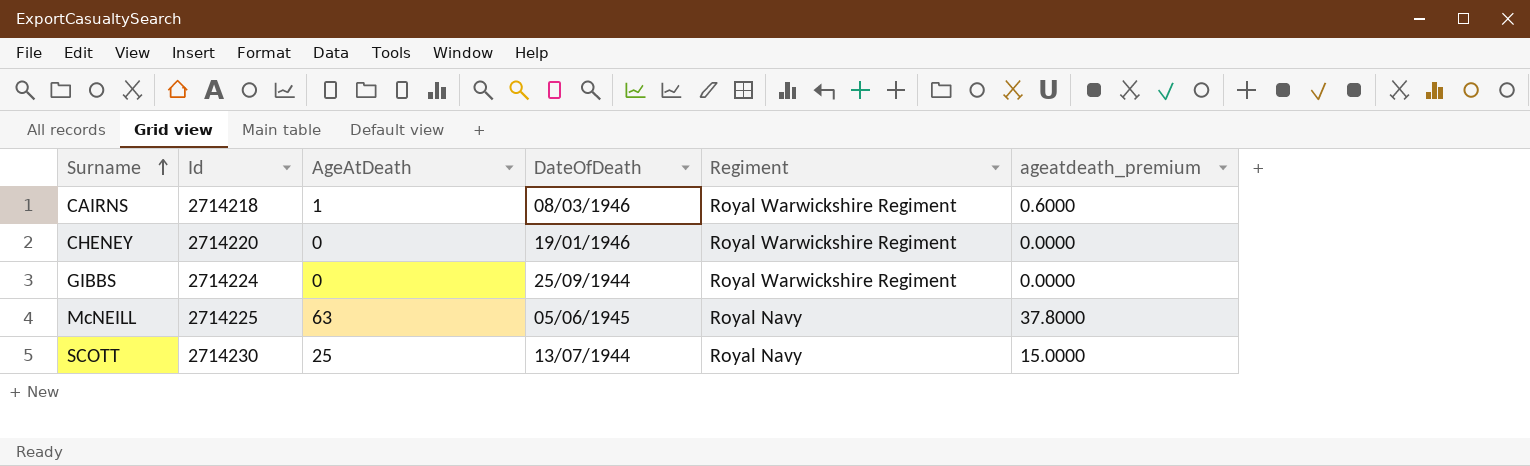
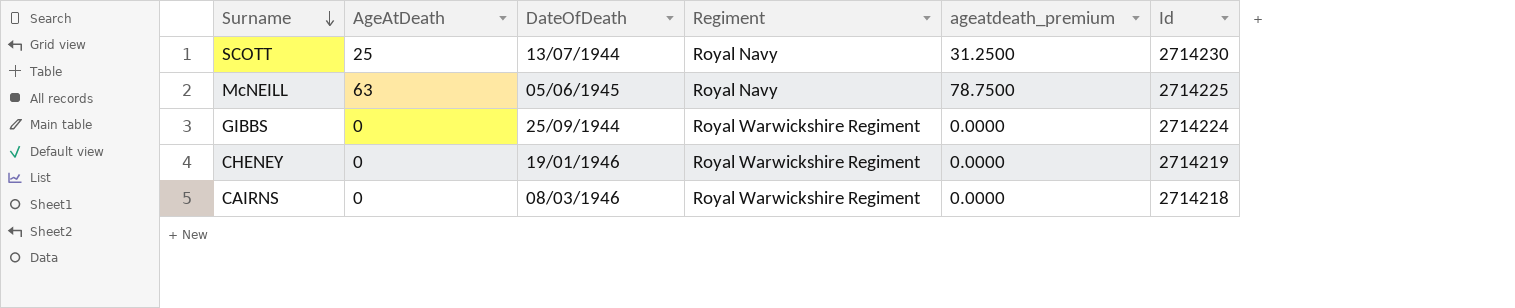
row order: Surname ascending -> Surname descending
column ageatdeath_premium | formula: [AgeAtDeath] * 0.6 -> [AgeAtDeath] * 1.25
column Id | position: 2 -> 6
CHENEY | Id: 2714220 -> 2714219
CAIRNS | AgeAtDeath: 1 -> 0

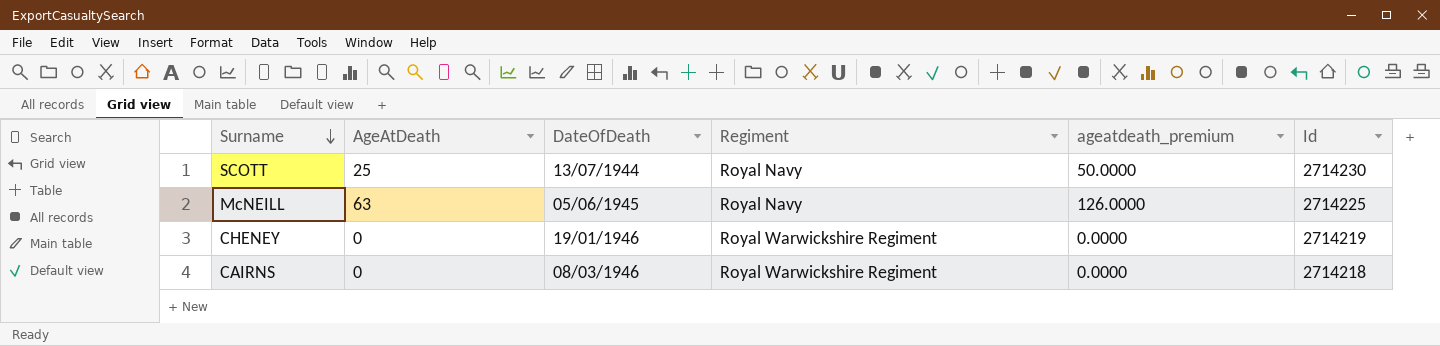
column ageatdeath_premium | formula: [AgeAtDeath] * 1.25 -> [AgeAtDeath] * 2
row GIBBS: 0 | 25/09/1944 | Royal Warwickshire Regiment | 0.0000 | 2714224 -> none

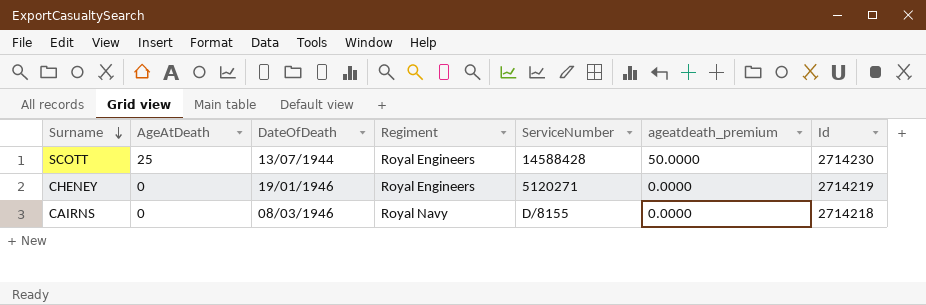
column ServiceNumber | position: none -> 5
row McNEILL: 63 | 05/06/1945 | Royal Navy | 126.0000 | 2714225 -> none
SCOTT | Regiment: Royal Navy -> Royal Engineers
CHENEY | Regiment: Royal Warwickshire Regiment -> Royal Engineers
CAIRNS | Regiment: Royal Warwickshire Regiment -> Royal Navy

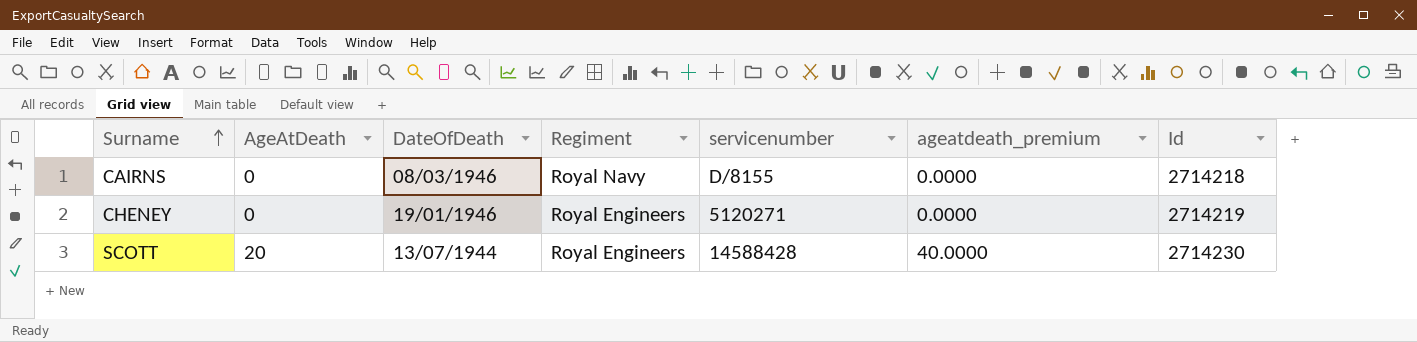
row order: Surname descending -> Surname ascending
column name: ServiceNumber -> servicenumber
SCOTT | AgeAtDeath: 25 -> 20
SCOTT | ageatdeath_premium: 50.0000 -> 40.0000

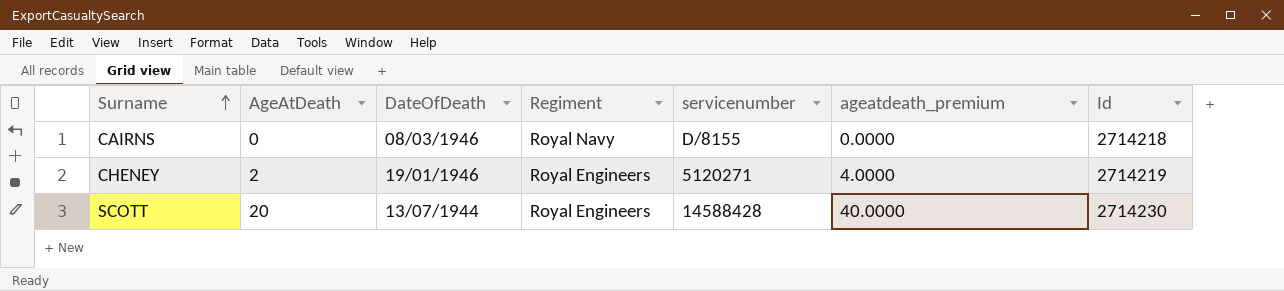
CHENEY | AgeAtDeath: 0 -> 2
CHENEY | ageatdeath_premium: 0.0000 -> 4.0000

